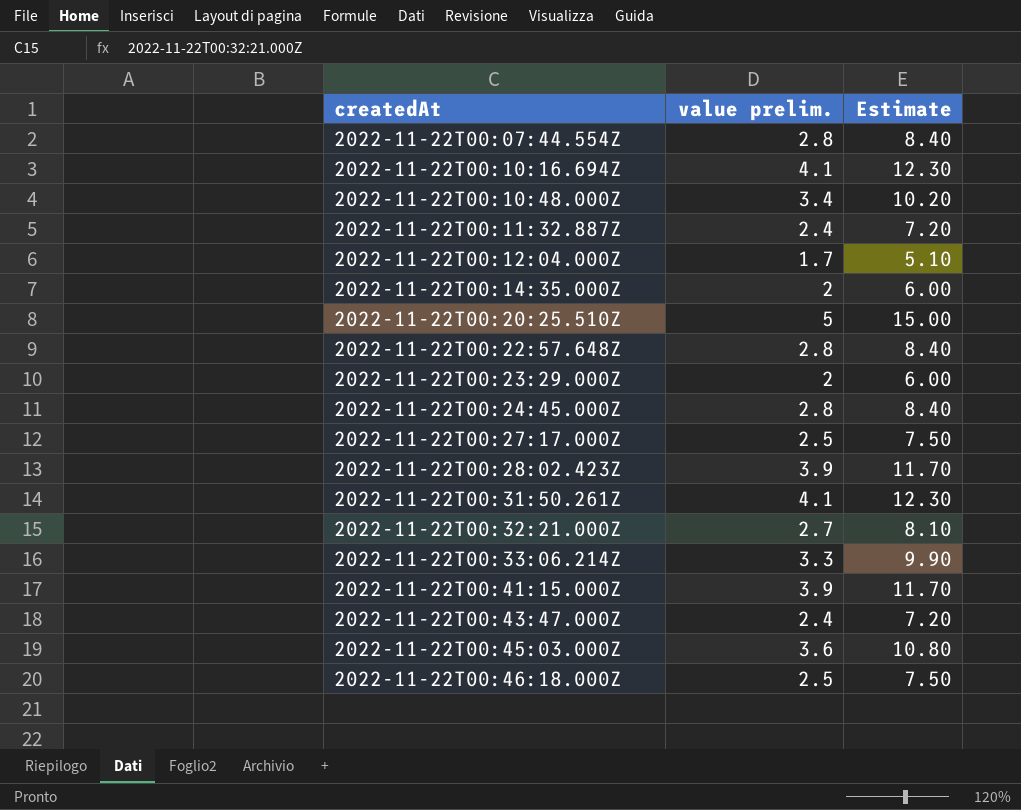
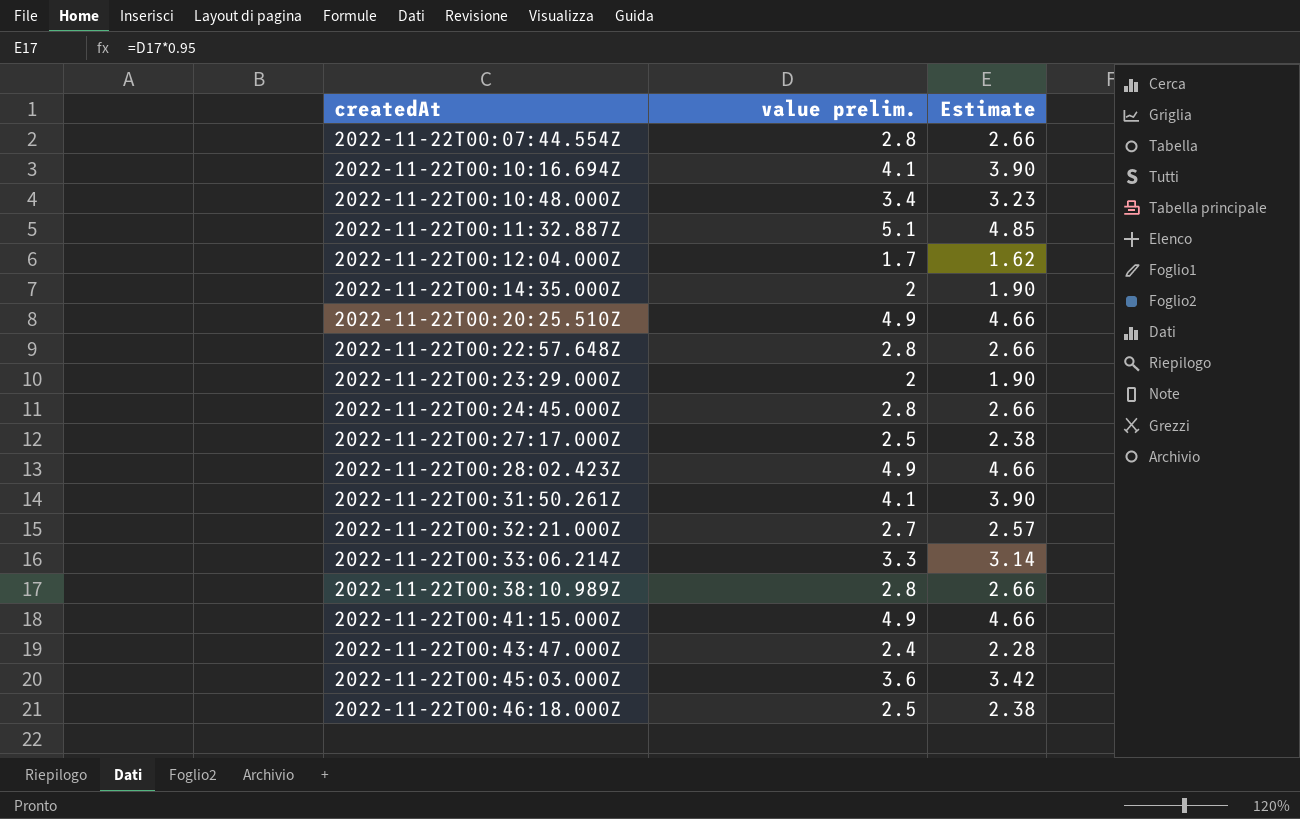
column Estimate | formula: [value prelim.] * 3 -> [value prelim.] * 0.95
2022-11-22T00:11:32.887Z | value prelim.: 2.4 -> 5.1
2022-11-22T00:20:25.510Z | value prelim.: 5 -> 4.9
2022-11-22T00:28:02.423Z | value prelim.: 3.9 -> 4.9
row 2022-11-22T00:38:10.989Z: none -> 2.8 | 2.66
2022-11-22T00:41:15.000Z | value prelim.: 3.9 -> 4.9

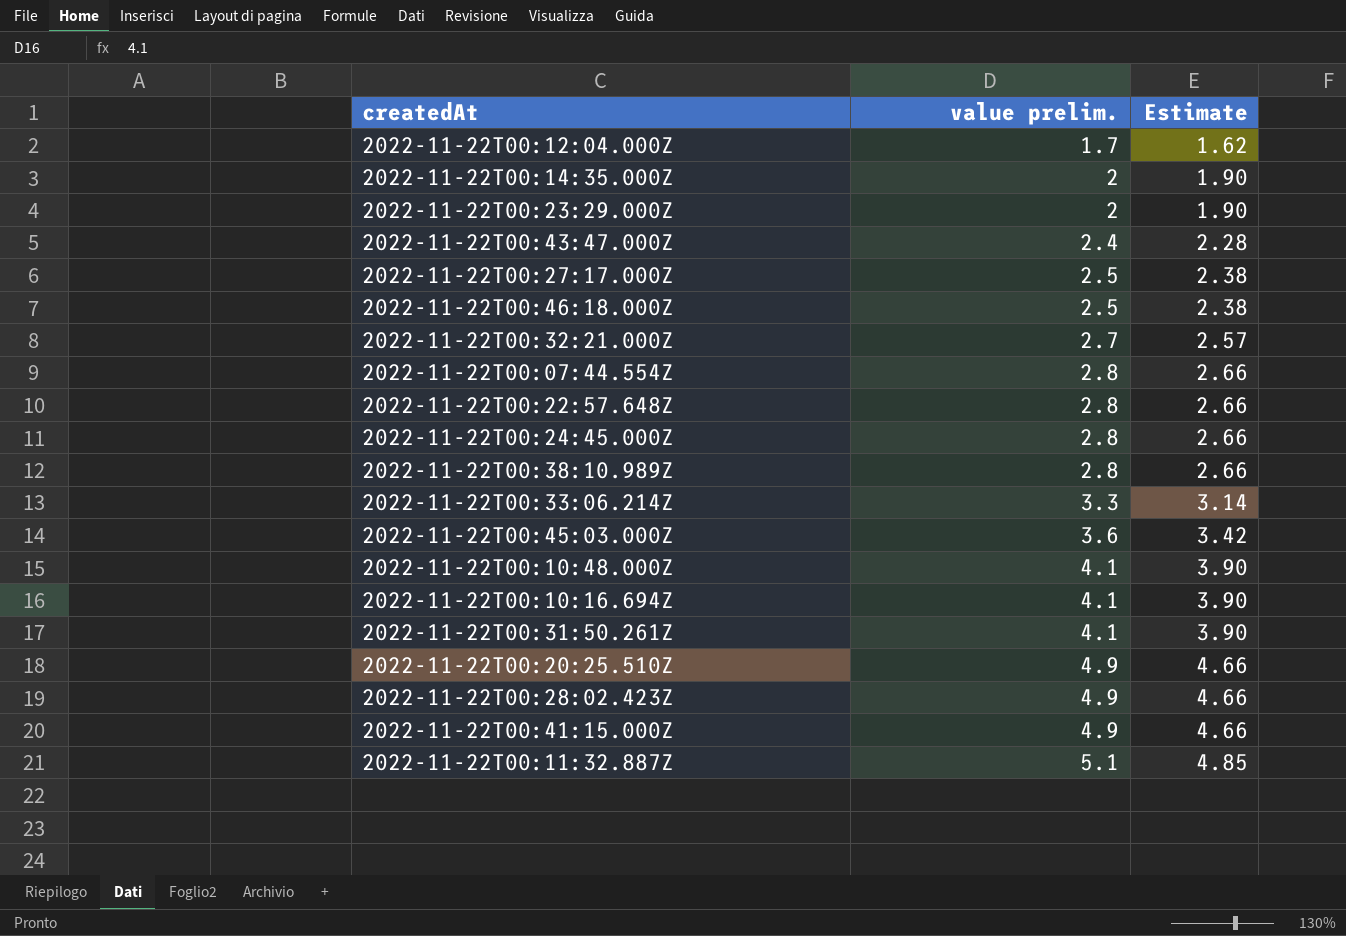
row order: createdAt ascending -> value prelim. ascending
2022-11-22T00:10:48.000Z | value prelim.: 3.4 -> 4.1
2022-11-22T00:10:48.000Z | Estimate: 3.23 -> 3.90

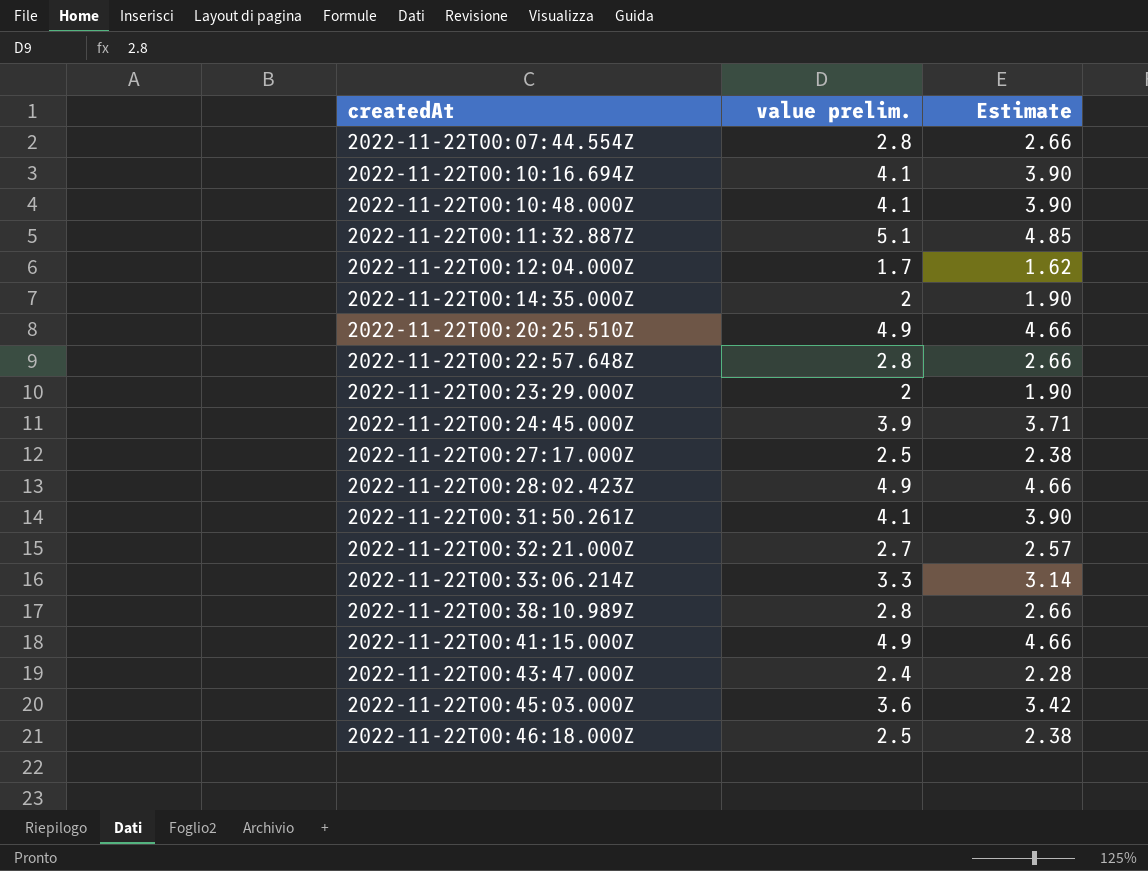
row order: value prelim. ascending -> createdAt ascending
2022-11-22T00:24:45.000Z | value prelim.: 2.8 -> 3.9
2022-11-22T00:24:45.000Z | Estimate: 2.66 -> 3.71

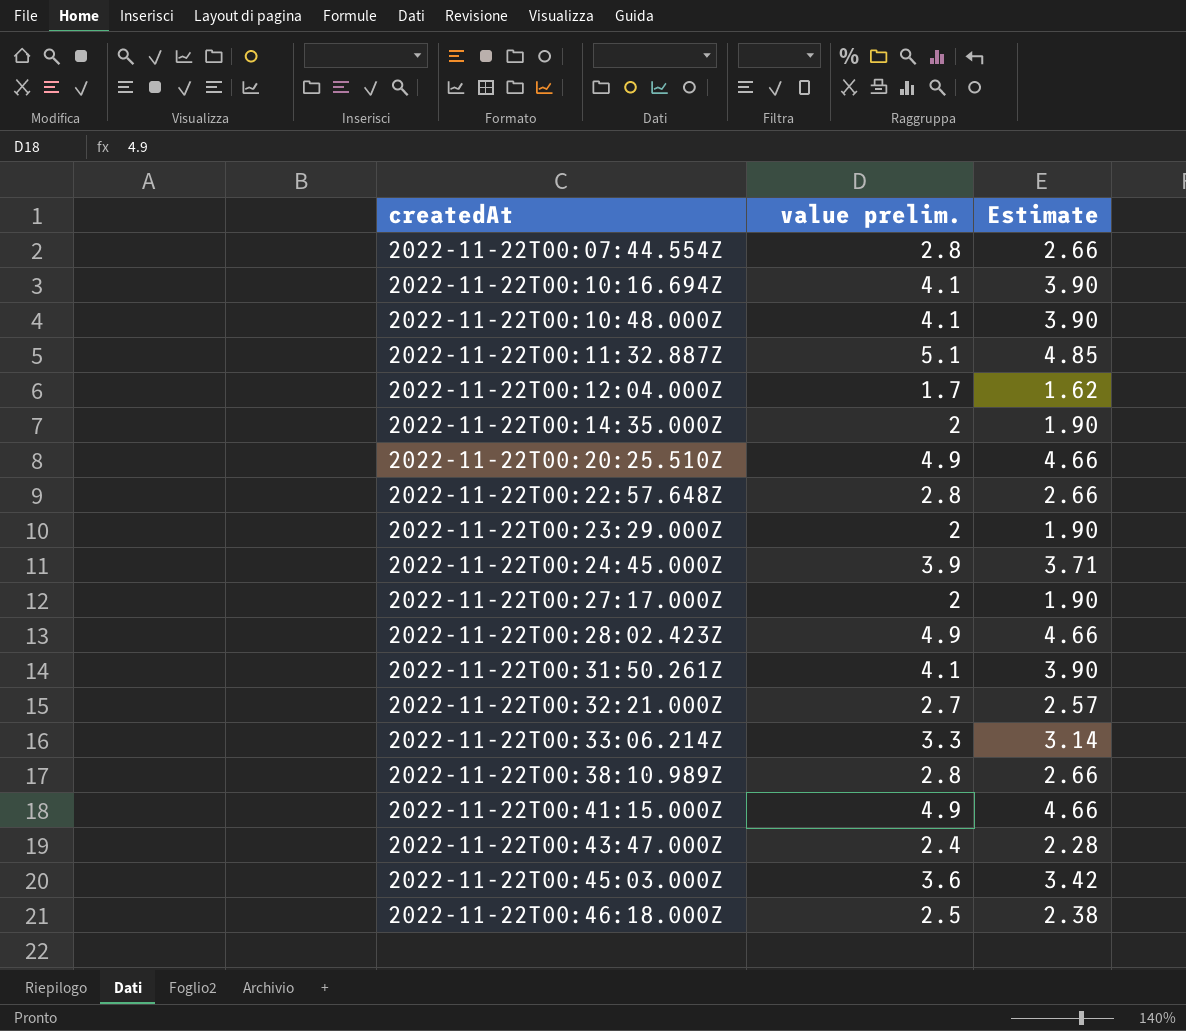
2022-11-22T00:27:17.000Z | value prelim.: 2.5 -> 2
2022-11-22T00:27:17.000Z | Estimate: 2.38 -> 1.90

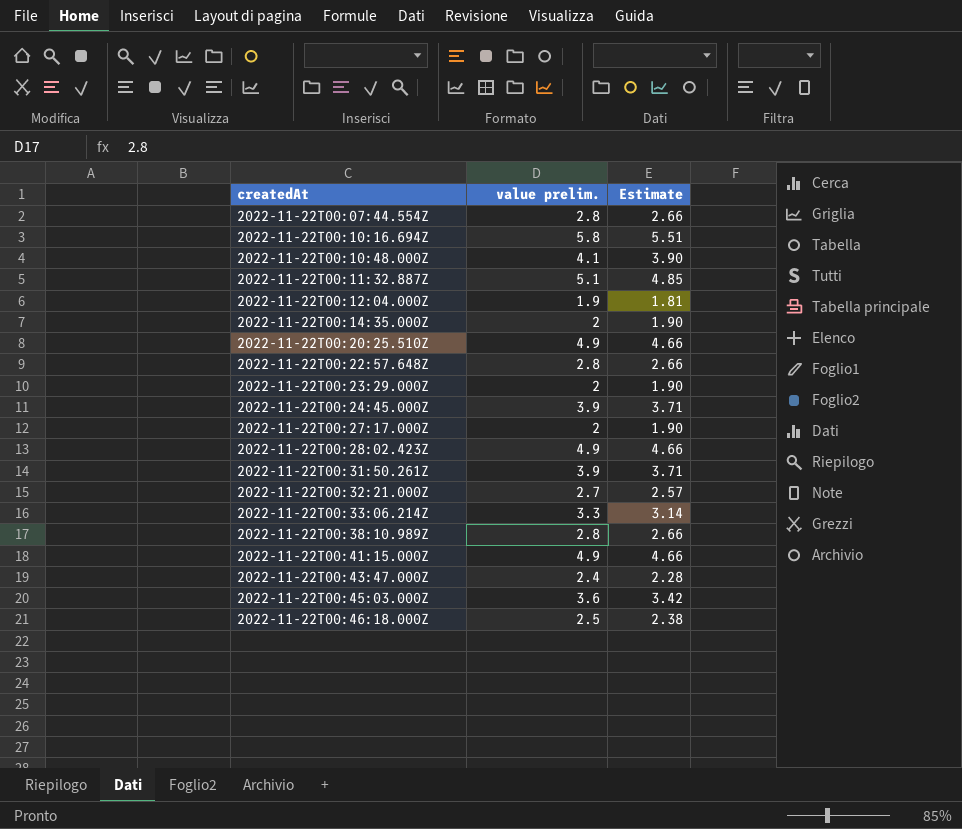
2022-11-22T00:10:16.694Z | value prelim.: 4.1 -> 5.8
2022-11-22T00:10:16.694Z | Estimate: 3.90 -> 5.51
2022-11-22T00:12:04.000Z | value prelim.: 1.7 -> 1.9
2022-11-22T00:12:04.000Z | Estimate: 1.62 -> 1.81
2022-11-22T00:31:50.261Z | value prelim.: 4.1 -> 3.9
2022-11-22T00:31:50.261Z | Estimate: 3.90 -> 3.71

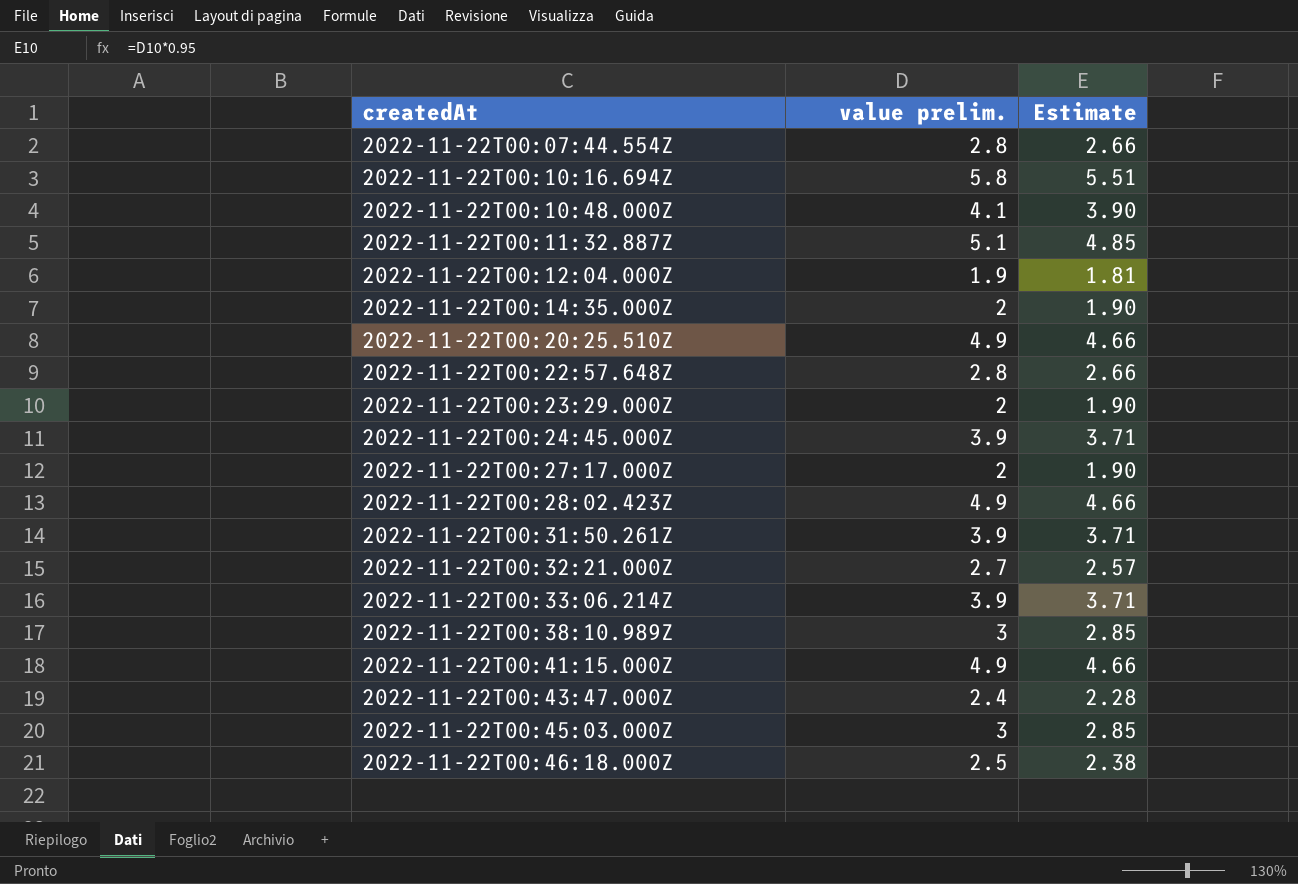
2022-11-22T00:33:06.214Z | value prelim.: 3.3 -> 3.9
2022-11-22T00:33:06.214Z | Estimate: 3.14 -> 3.71
2022-11-22T00:38:10.989Z | value prelim.: 2.8 -> 3
2022-11-22T00:38:10.989Z | Estimate: 2.66 -> 2.85
2022-11-22T00:45:03.000Z | value prelim.: 3.6 -> 3
2022-11-22T00:45:03.000Z | Estimate: 3.42 -> 2.85

